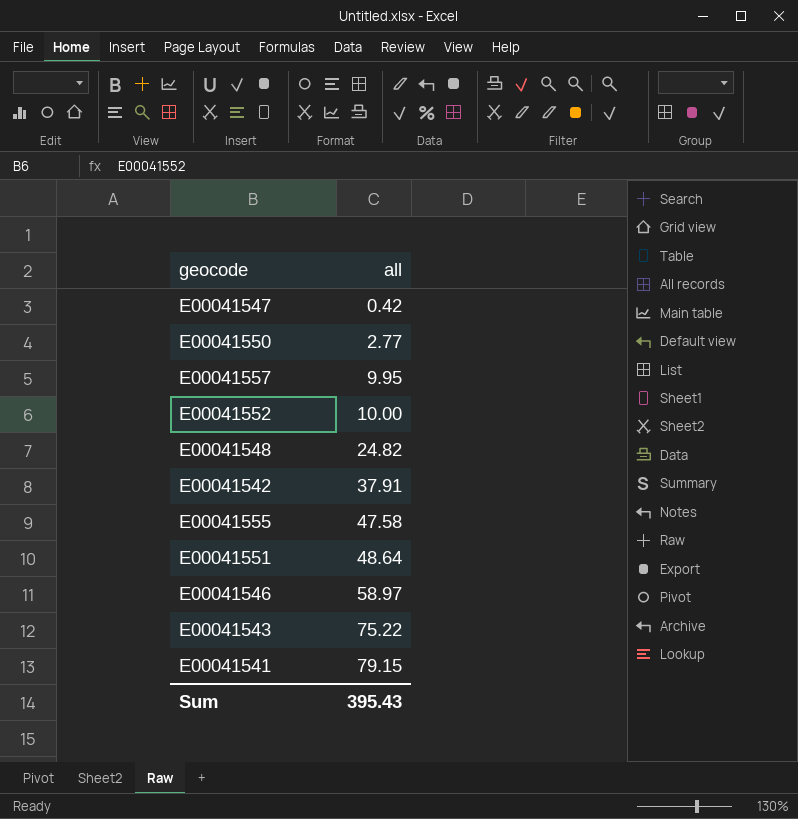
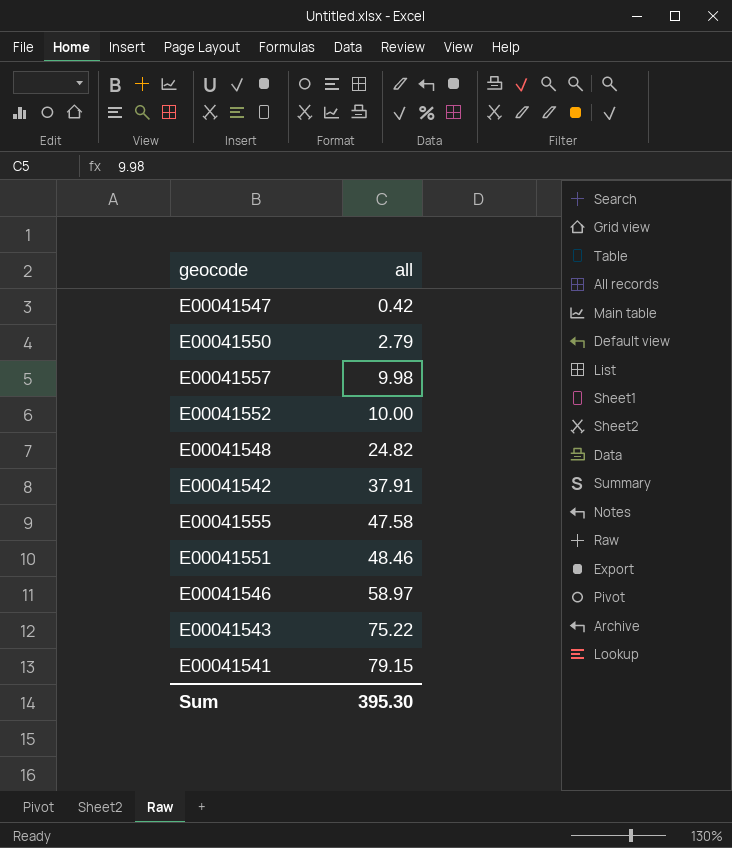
E00041550 | all: 2.77 -> 2.79
E00041557 | all: 9.95 -> 9.98
E00041551 | all: 48.64 -> 48.46
Sum | all: 395.43 -> 395.30

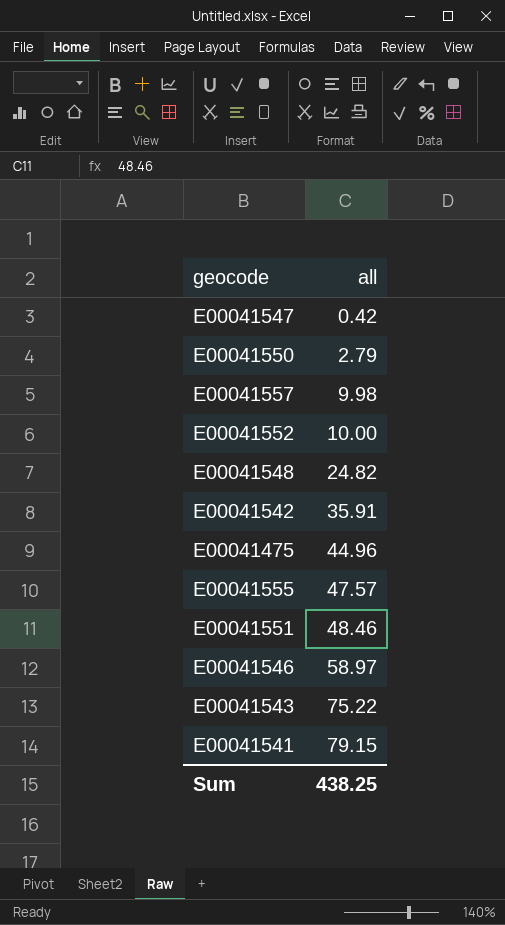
E00041542 | all: 37.91 -> 35.91
row E00041475: none -> 44.96
E00041555 | all: 47.58 -> 47.57
Sum | all: 395.30 -> 438.25

